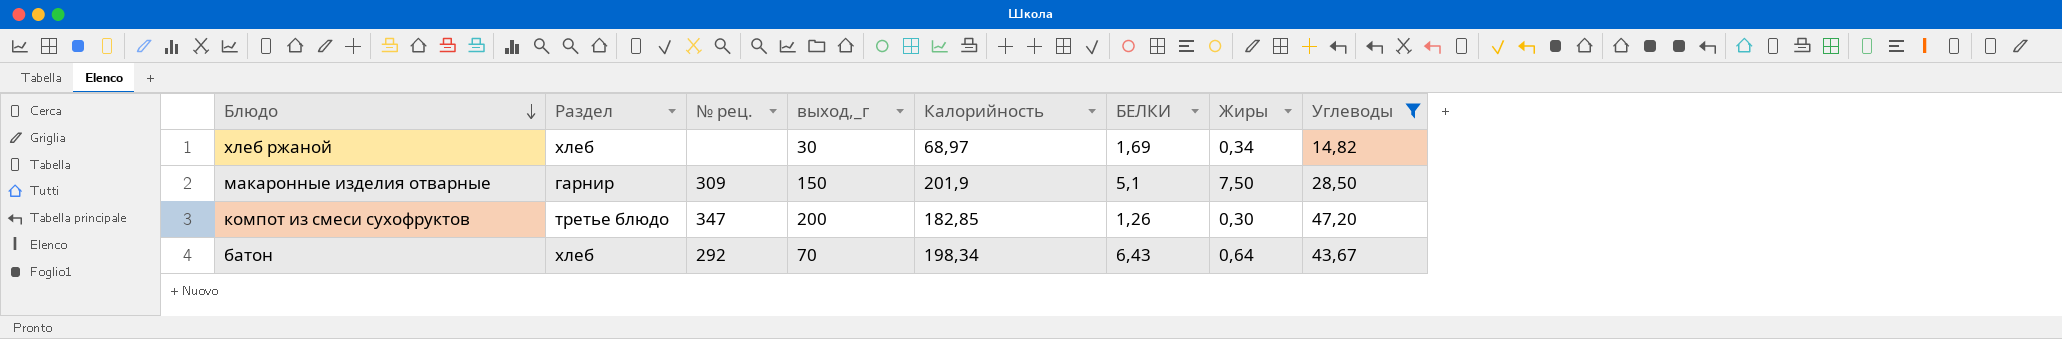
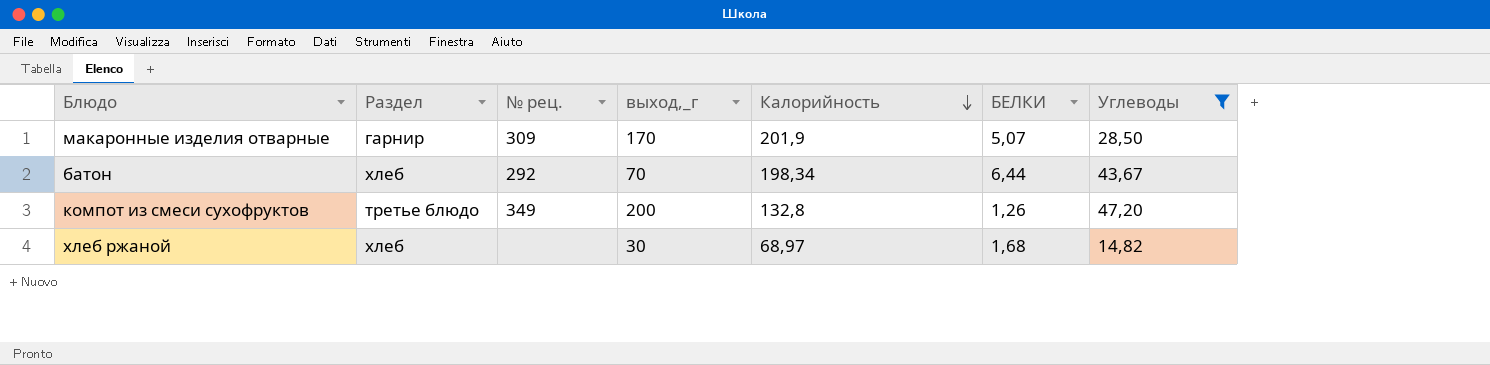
row order: Блюдо descending -> Калорийность descending
column Жиры | position: 7 -> none
макаронные изделия отварные | выход,_г: 150 -> 170
макаронные изделия отварные | БЕЛКИ: 5,1 -> 5,07
батон | БЕЛКИ: 6,43 -> 6,44
компот из смеси сухофруктов | № рец.: 347 -> 349
компот из смеси сухофруктов | Калорийность: 182,85 -> 132,8
хлеб ржаной | БЕЛКИ: 1,69 -> 1,68

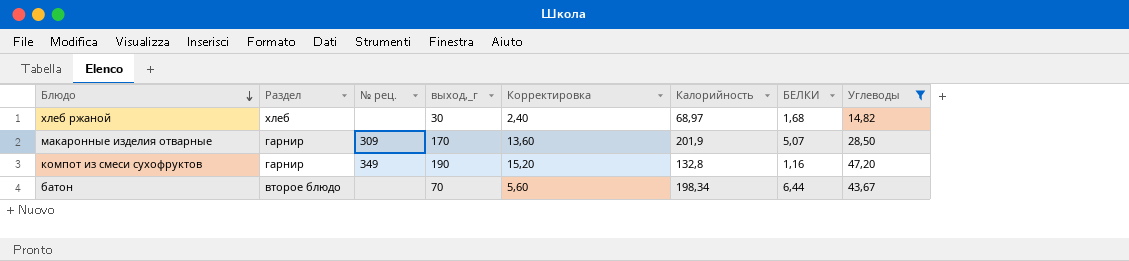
row order: Калорийность descending -> Блюдо descending
column Корректировка | formula: none -> [выход,_г] * 0,08
компот из смеси сухофруктов | Раздел: третье блюдо -> гарнир
компот из смеси сухофруктов | выход,_г: 200 -> 190
компот из смеси сухофруктов | БЕЛКИ: 1,26 -> 1,16
батон | Раздел: хлеб -> второе блюдо
батон | № рец.: 292 -> none

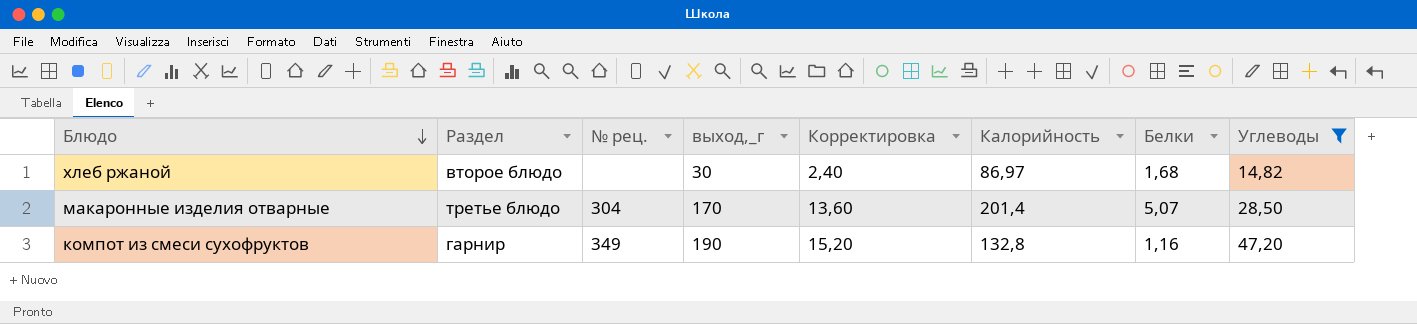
column name: БЕЛКИ -> Белки
row батон: второе блюдо | none | 70 | 5,60 | 198,34 | 6,44 | 43,67 -> none
хлеб ржаной | Раздел: хлеб -> второе блюдо
хлеб ржаной | Калорийность: 68,97 -> 86,97
макаронные изделия отварные | Раздел: гарнир -> третье блюдо
макаронные изделия отварные | № рец.: 309 -> 304
макаронные изделия отварные | Калорийность: 201,9 -> 201,4

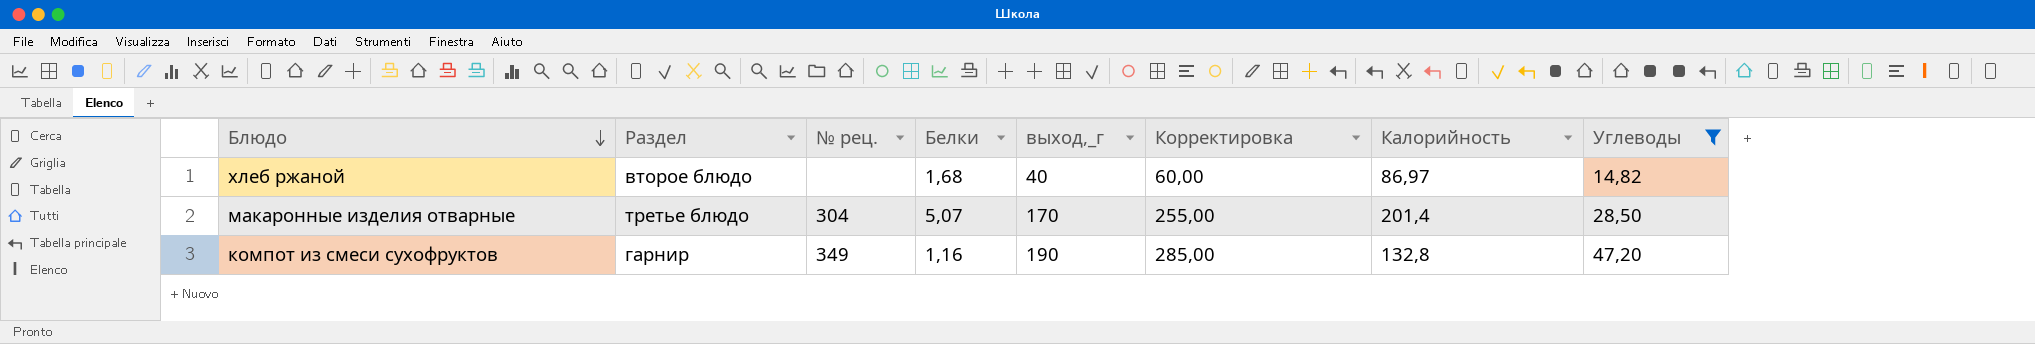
column Белки | position: 7 -> 4
column Корректировка | formula: [выход,_г] * 0,08 -> [выход,_г] * 1,5
хлеб ржаной | выход,_г: 30 -> 40

